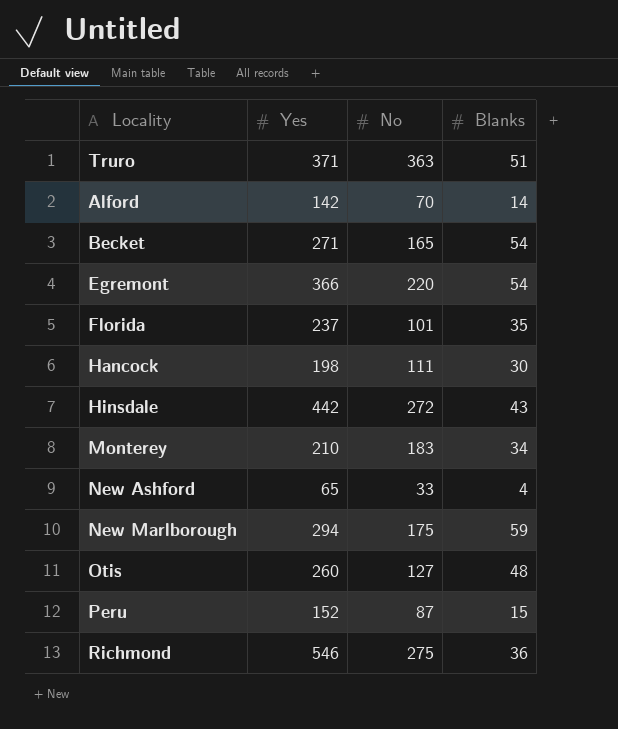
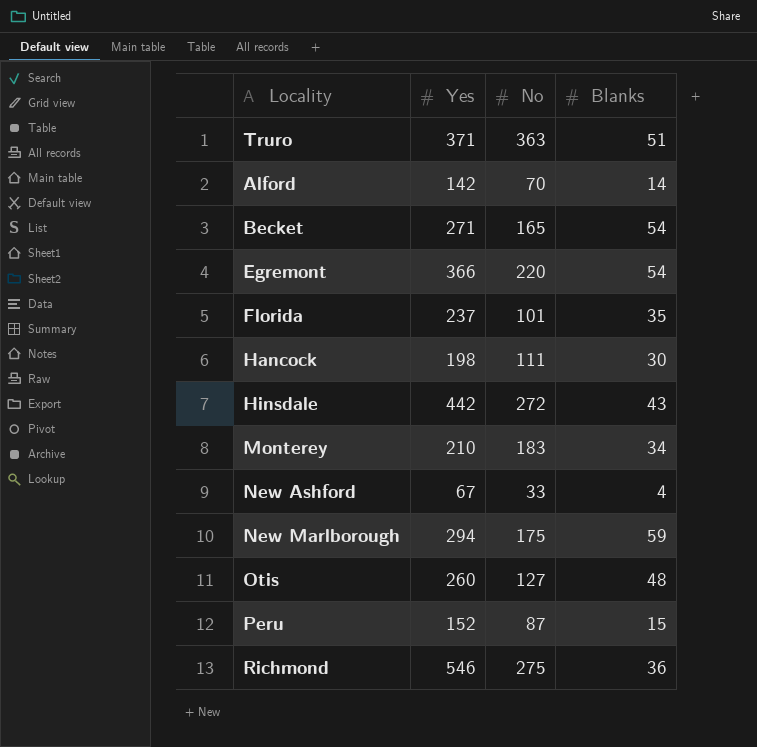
New Ashford | Yes: 65 -> 67

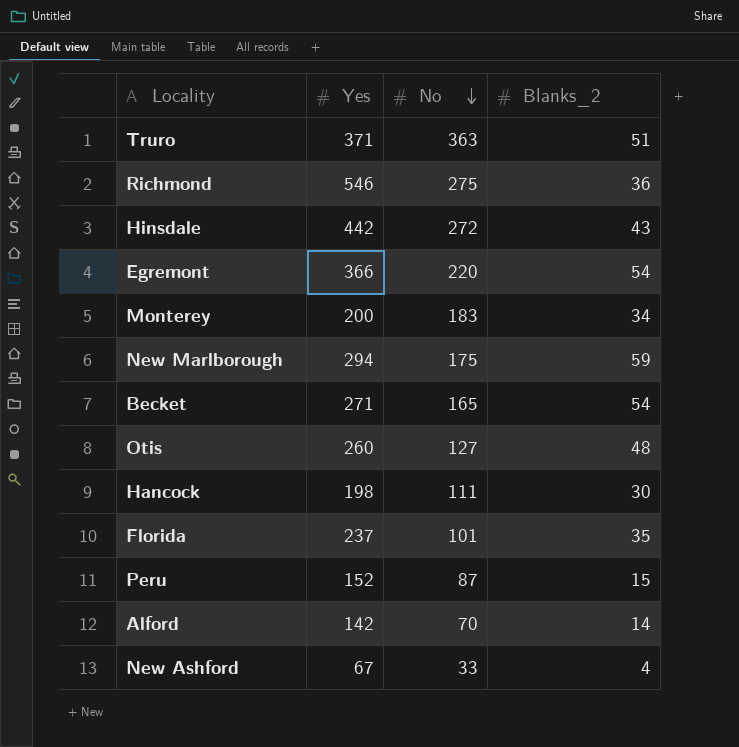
row order: none -> No descending
column name: Blanks -> Blanks_2
Monterey | Yes: 210 -> 200

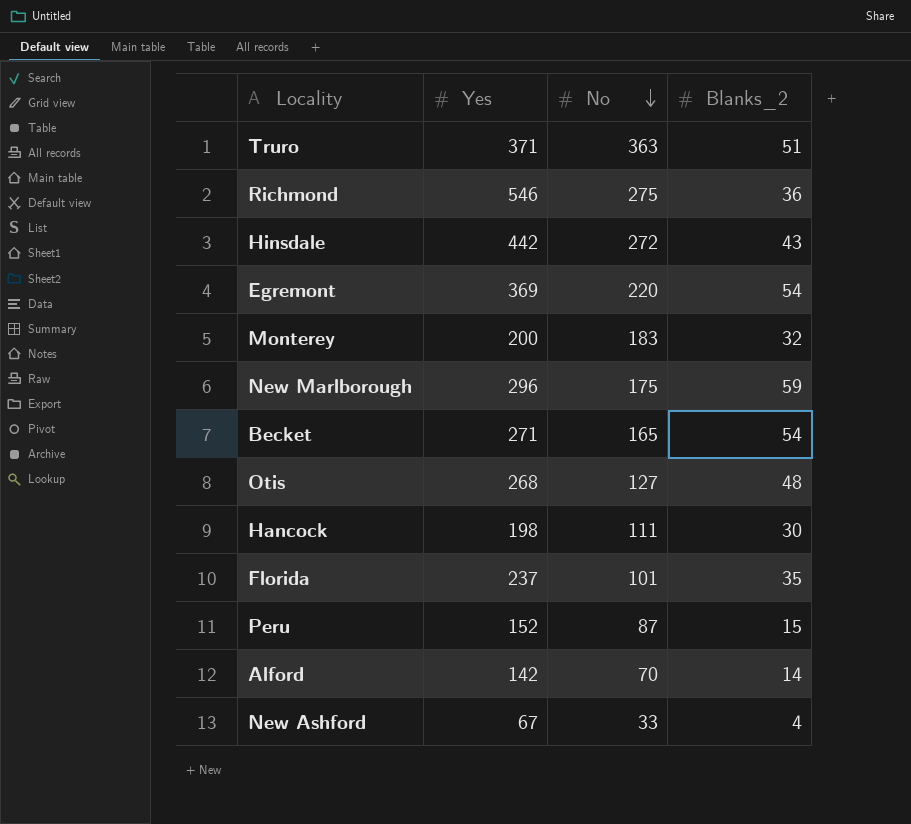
Egremont | Yes: 366 -> 369
Monterey | Blanks_2: 34 -> 32
New Marlborough | Yes: 294 -> 296
Otis | Yes: 260 -> 268

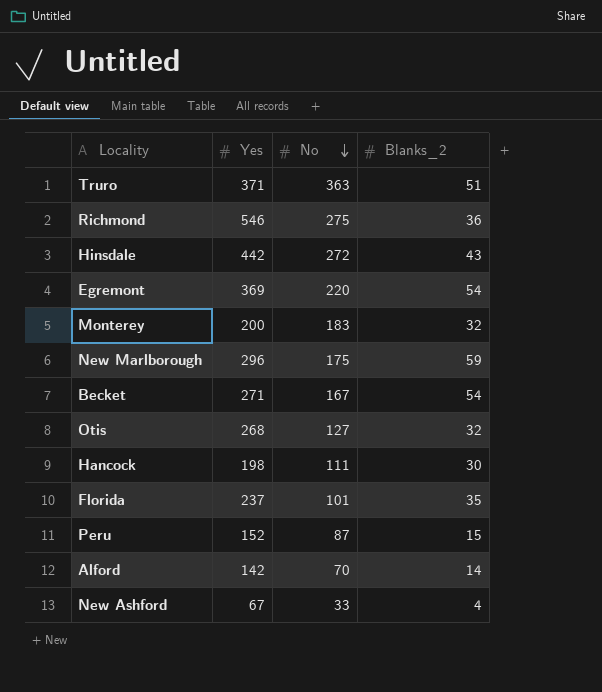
Becket | No: 165 -> 167
Otis | Blanks_2: 48 -> 32

